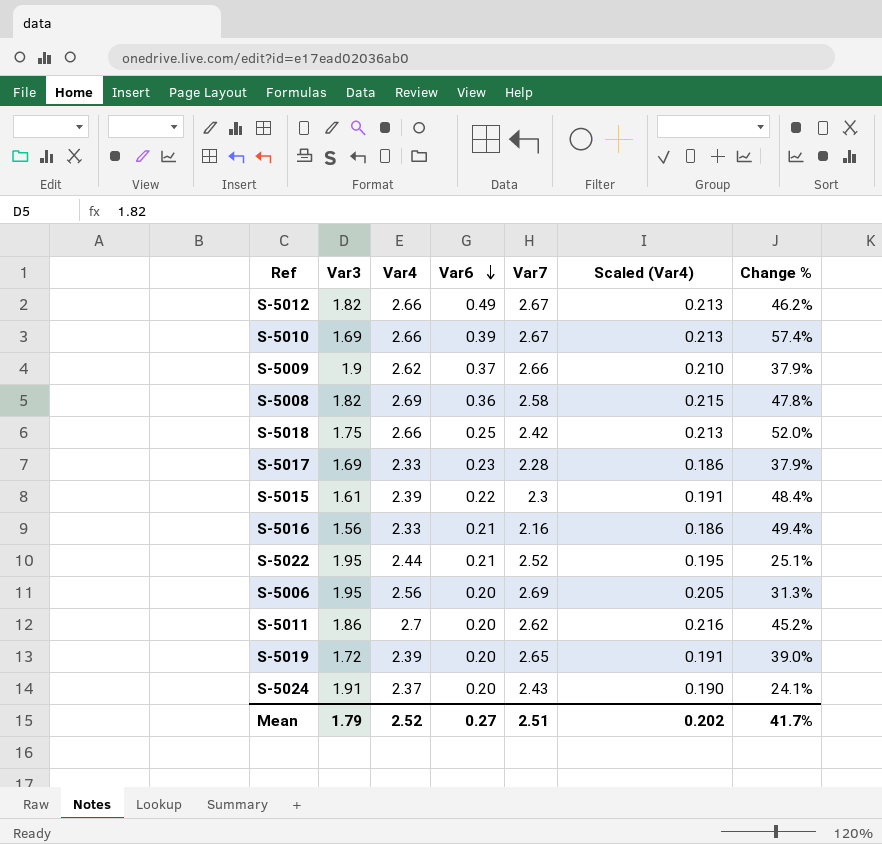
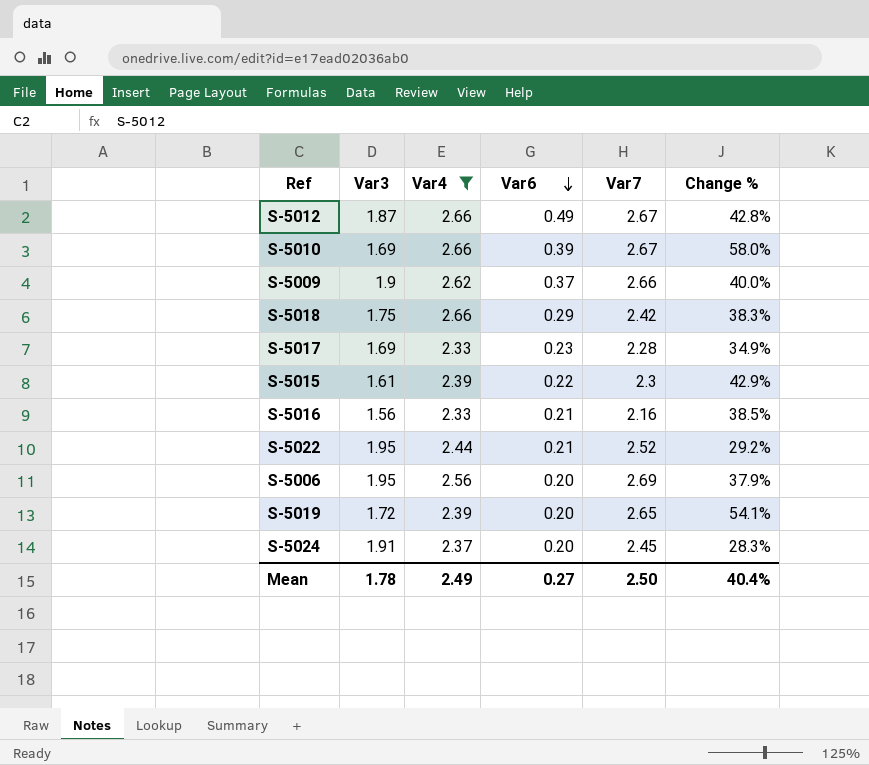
filter: none -> Var4 <= 2.66
column Scaled (Var4) | formula: [Var4] * 0.08 -> none
column Change % | formula: ([Var4] - [Var3]) / [Var3] -> ([Var7] - [Var3]) / [Var3]
S-5012 | Var3: 1.82 -> 1.87
S-5018 | Var6: 0.25 -> 0.29
S-5024 | Var7: 2.43 -> 2.45
Mean | Var3: 1.79 -> 1.78
Mean | Var4: 2.52 -> 2.49
Mean | Var7: 2.51 -> 2.50
Mean | Change %: 41.7% -> 40.4%

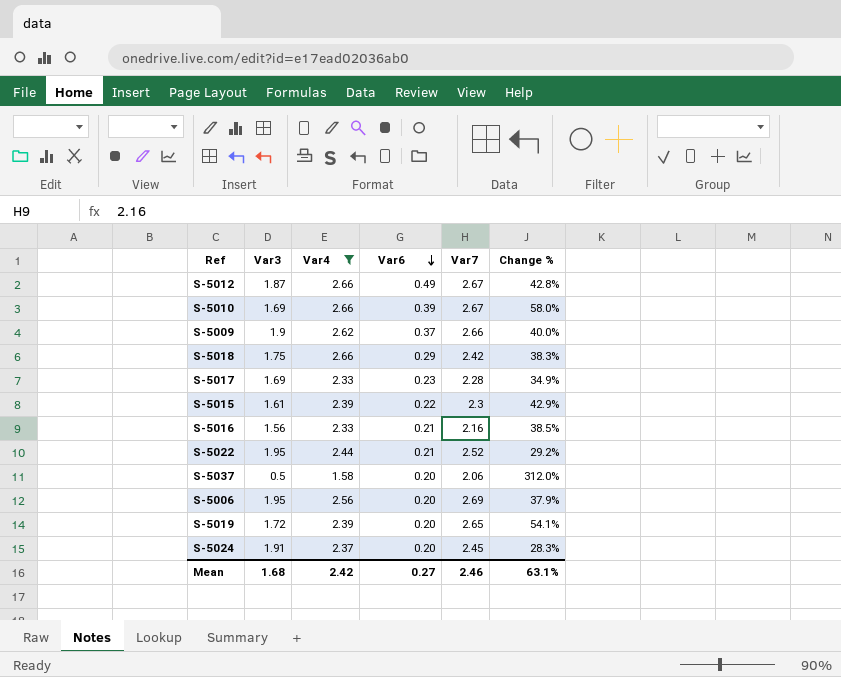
row S-5037: none -> 0.5 | 1.58 | 0.20 | 2.06 | 312.0%
Mean | Var3: 1.78 -> 1.68
Mean | Var4: 2.49 -> 2.42
Mean | Var7: 2.50 -> 2.46
Mean | Change %: 40.4% -> 63.1%

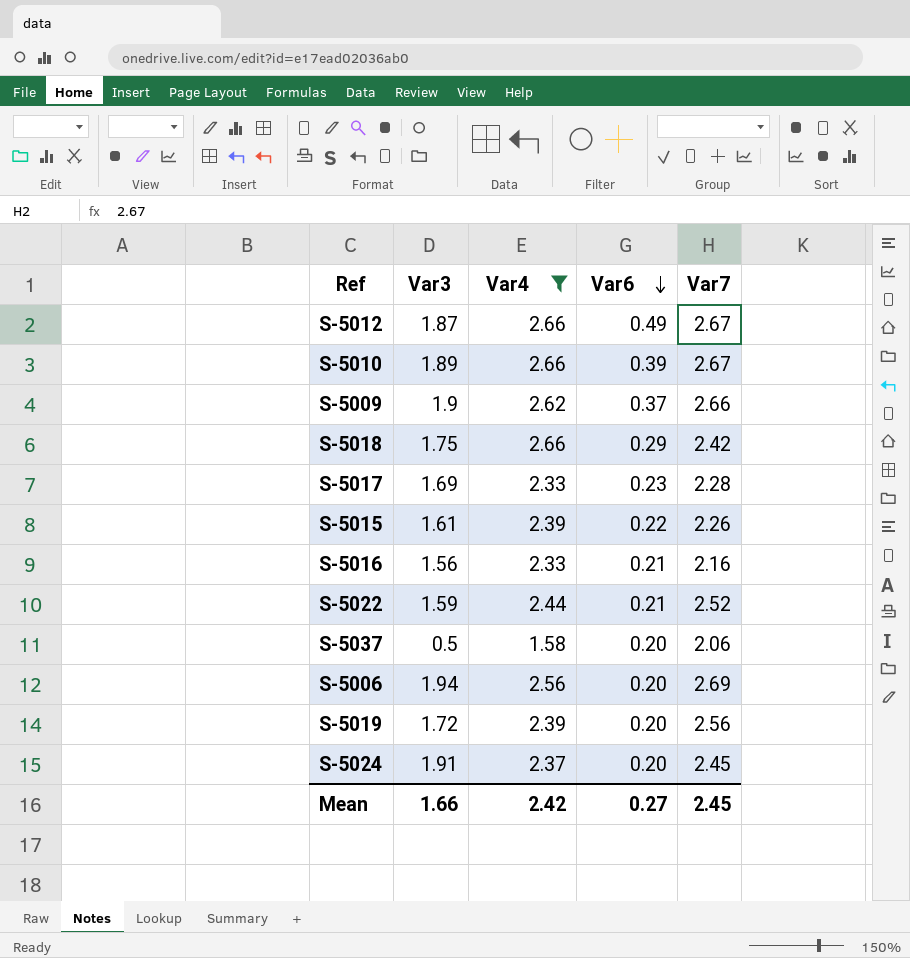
column Change % | formula: ([Var7] - [Var3]) / [Var3] -> none
S-5010 | Var3: 1.69 -> 1.89
S-5015 | Var7: 2.3 -> 2.26
S-5022 | Var3: 1.95 -> 1.59
S-5006 | Var3: 1.95 -> 1.94
S-5019 | Var7: 2.65 -> 2.56
Mean | Var3: 1.68 -> 1.66
Mean | Var7: 2.46 -> 2.45

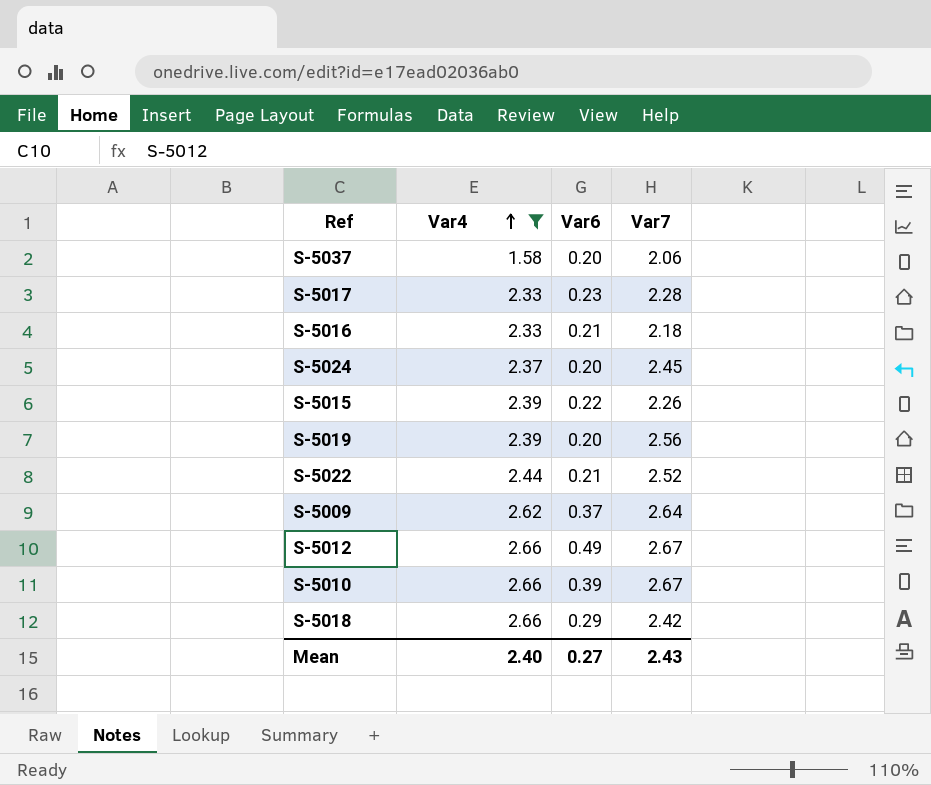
row order: Var6 descending -> Var4 ascending
column Var3 | position: 2 -> none
row S-5006: 1.94 | 2.56 | 0.20 | 2.69 -> none
S-5016 | Var7: 2.16 -> 2.18
S-5009 | Var7: 2.66 -> 2.64
Mean | Var4: 2.42 -> 2.40
Mean | Var7: 2.45 -> 2.43

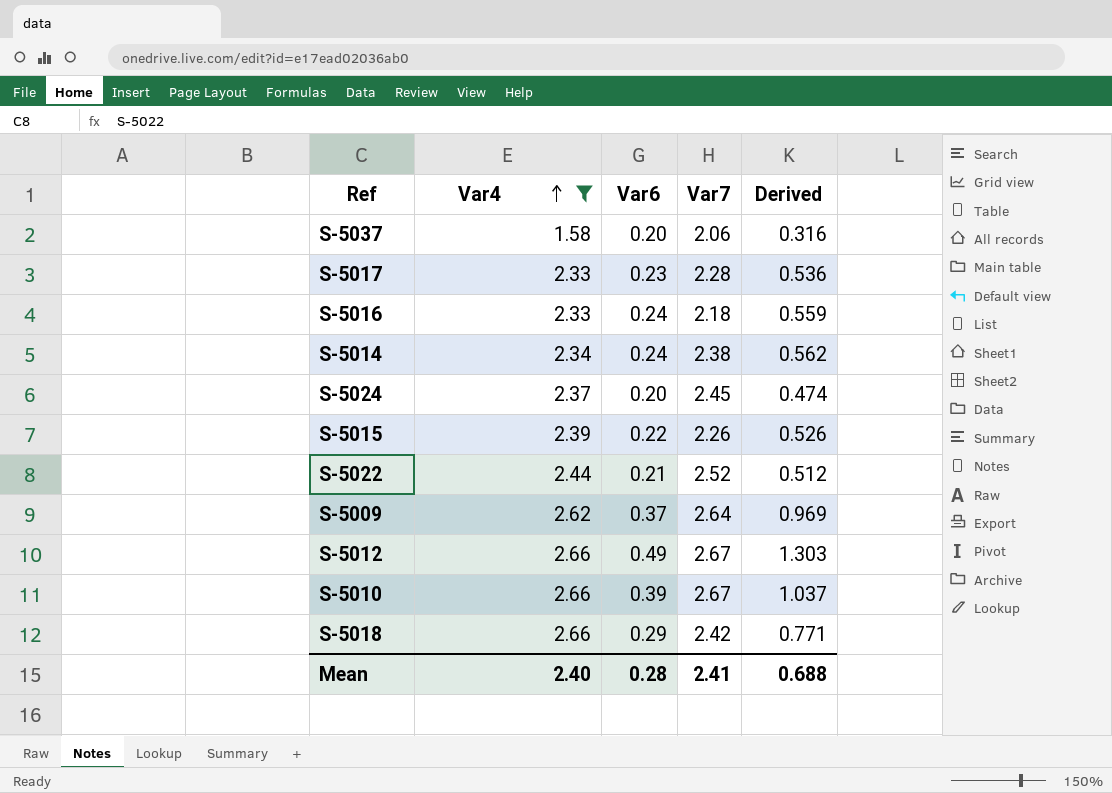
column Derived | formula: none -> [Var4] * [Var6]
row S-5019: 2.39 | 0.20 | 2.56 -> none
S-5016 | Var6: 0.21 -> 0.24
row S-5014: none -> 2.34 | 0.24 | 2.38 | 0.562
Mean | Var6: 0.27 -> 0.28
Mean | Var7: 2.43 -> 2.41

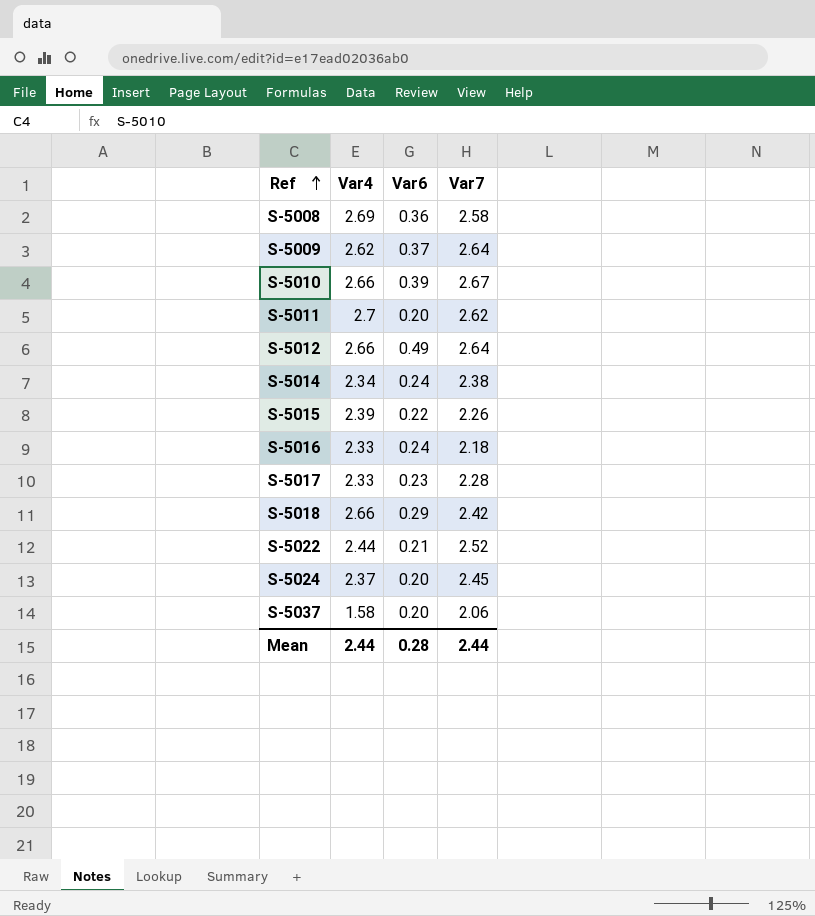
filter: Var4 <= 2.66 -> none
row order: Var4 ascending -> Ref ascending
column Derived | formula: [Var4] * [Var6] -> none
S-5012 | Var7: 2.67 -> 2.64
Mean | Var4: 2.40 -> 2.44
Mean | Var7: 2.41 -> 2.44

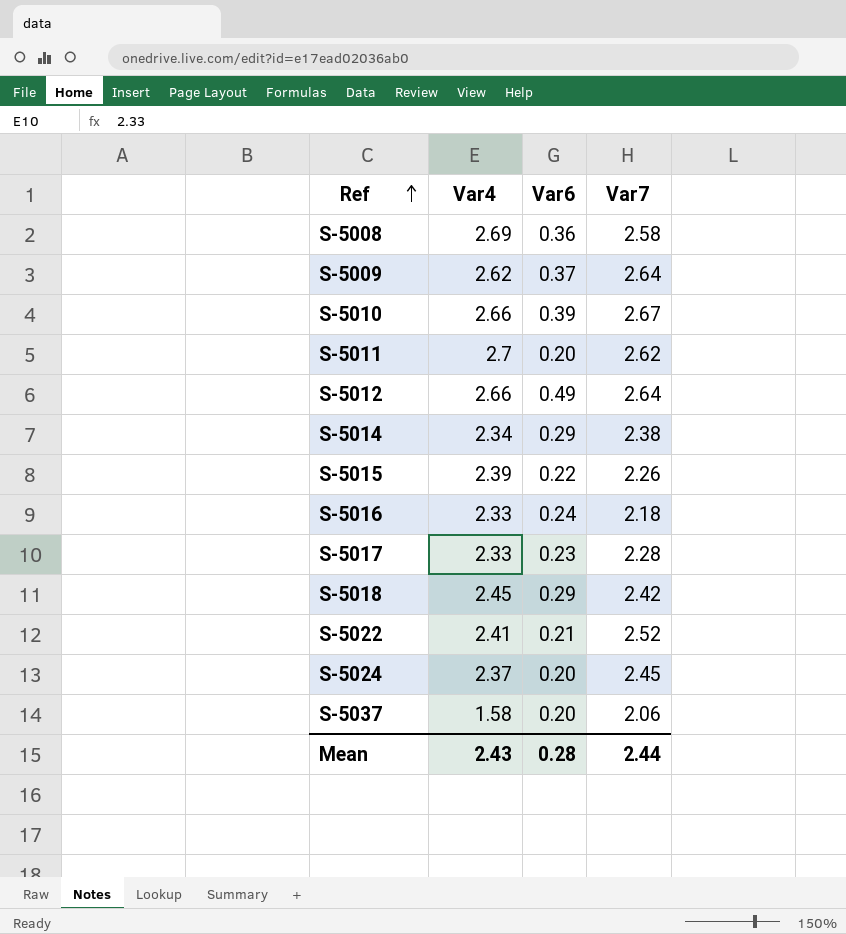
S-5014 | Var6: 0.24 -> 0.29
S-5018 | Var4: 2.66 -> 2.45
S-5022 | Var4: 2.44 -> 2.41
Mean | Var4: 2.44 -> 2.43

